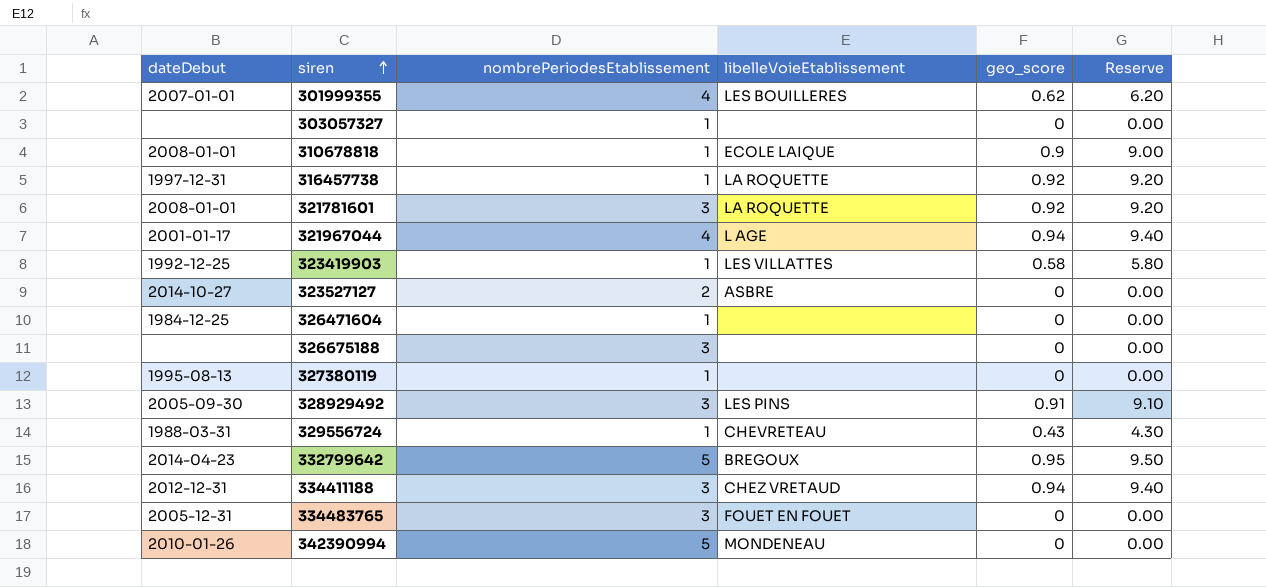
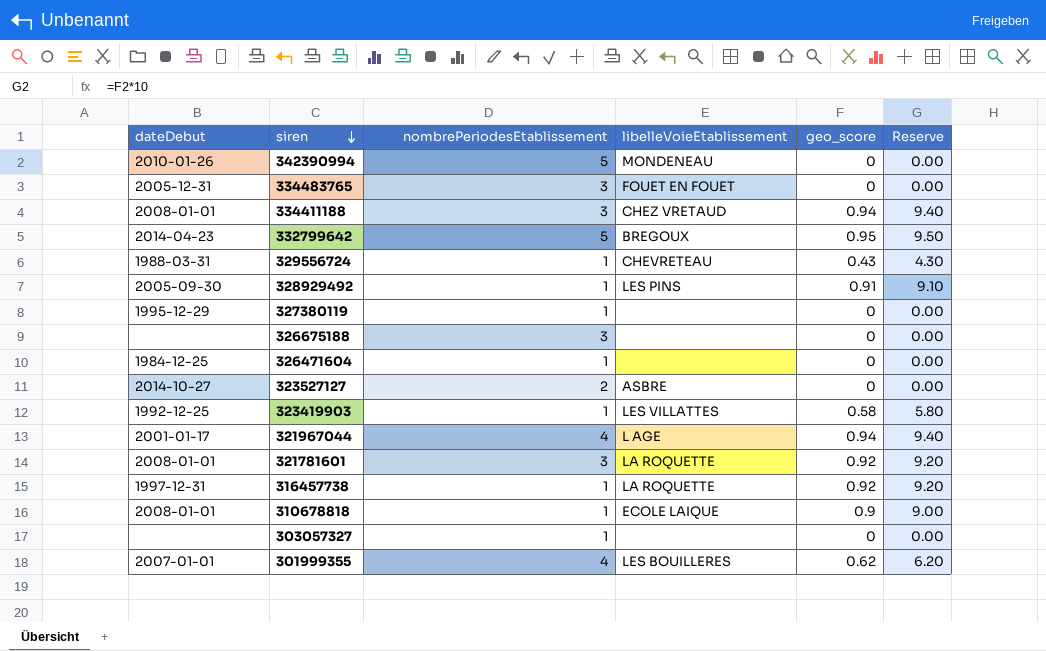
row order: siren ascending -> siren descending
334411188 | dateDebut: 2012-12-31 -> 2008-01-01
328929492 | nombrePeriodesEtablissement: 3 -> 1
327380119 | dateDebut: 1995-08-13 -> 1995-12-29

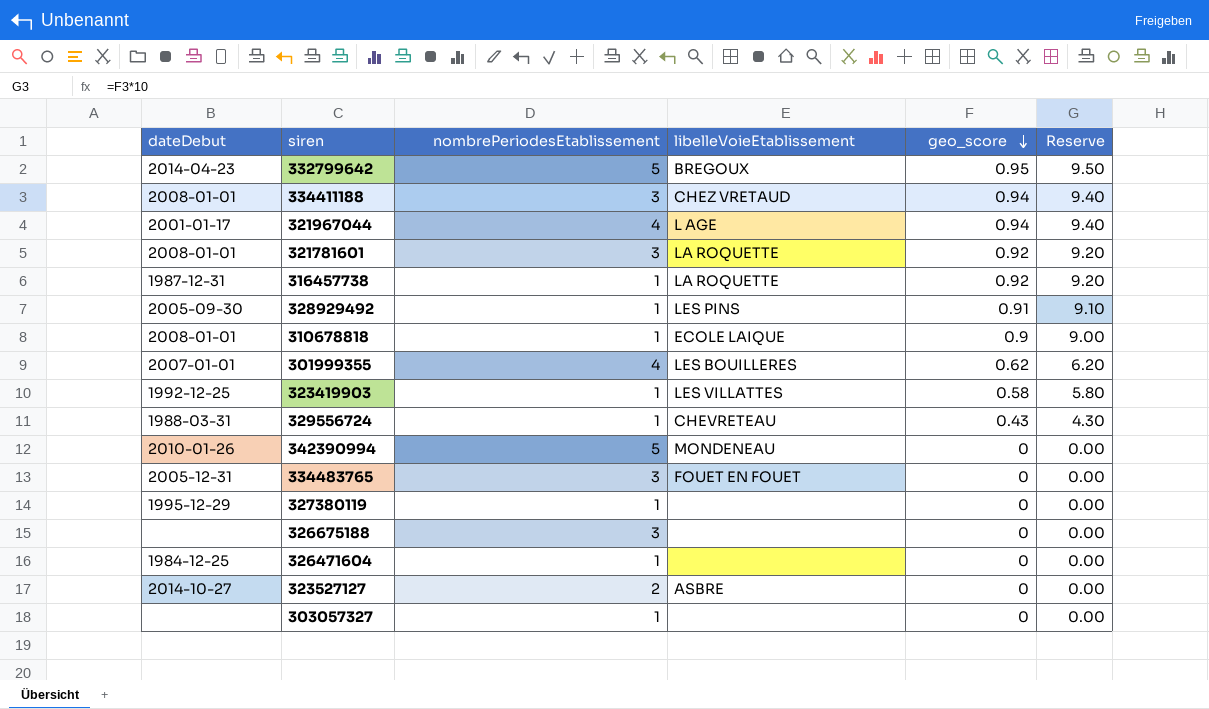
row order: siren descending -> geo_score descending
316457738 | dateDebut: 1997-12-31 -> 1987-12-31

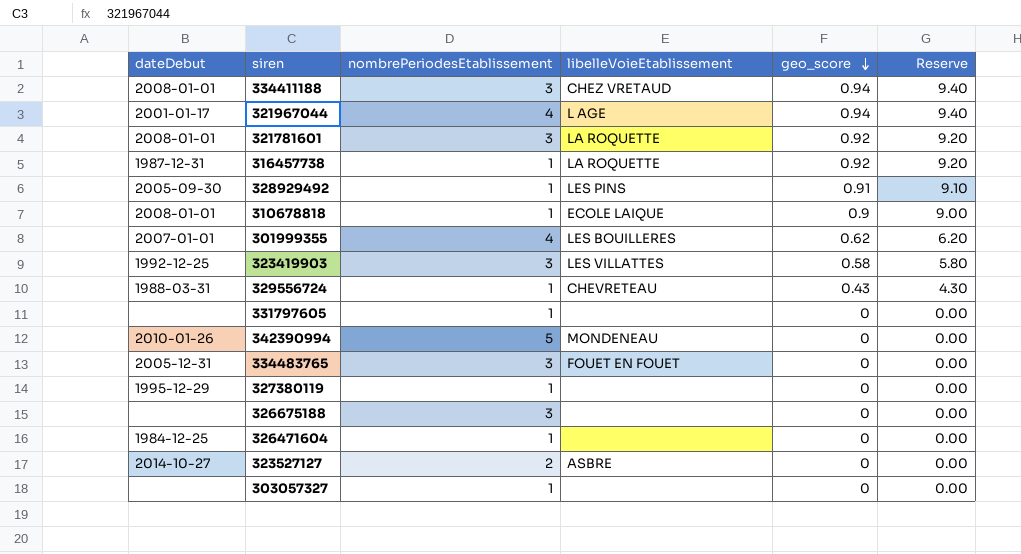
row 332799642: 2014-04-23 | 5 | BREGOUX | 0.95 | 9.50 -> none
323419903 | nombrePeriodesEtablissement: 1 -> 3
row 331797605: none -> none | 1 | none | 0 | 0.00

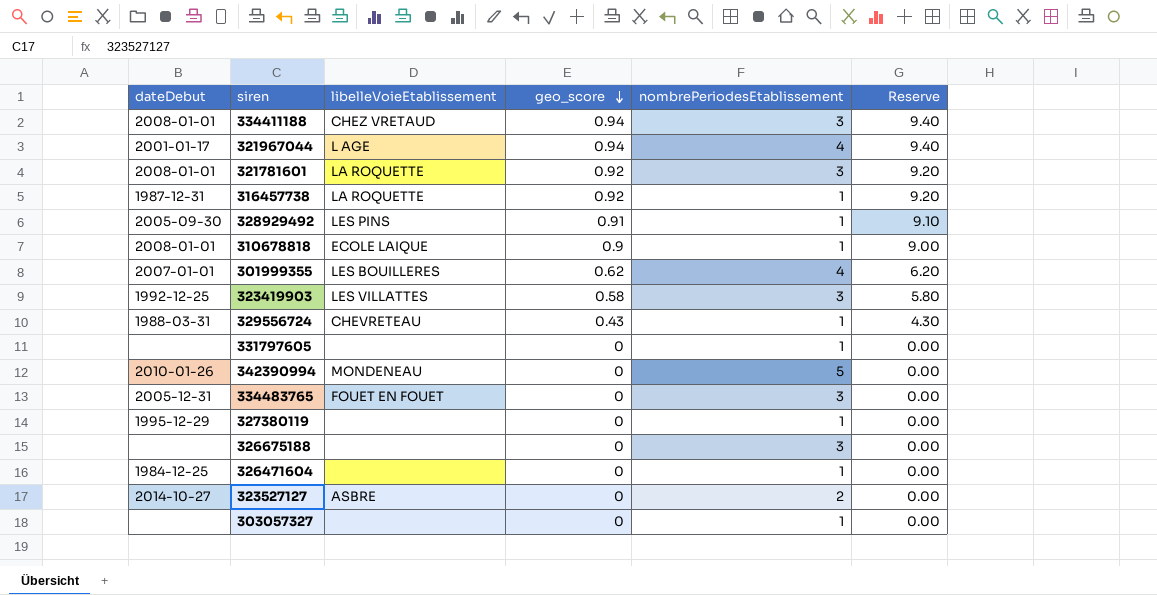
column nombrePeriodesEtablissement | position: 3 -> 5

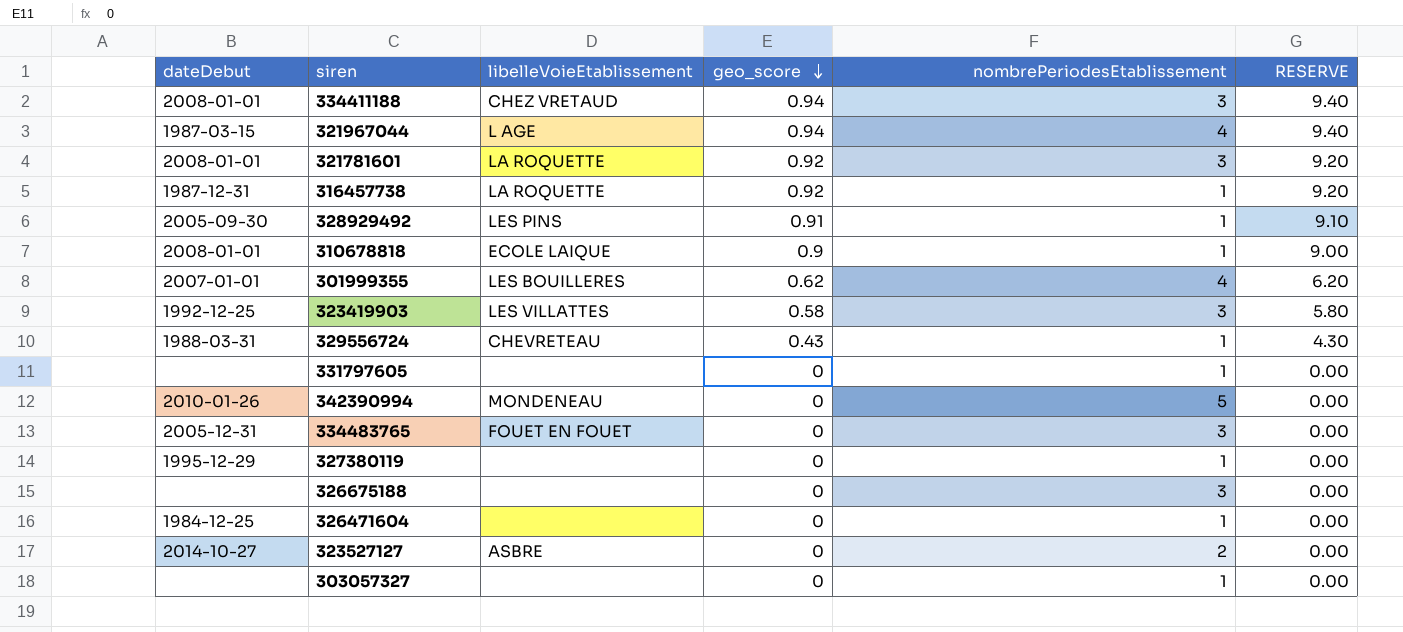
column name: Reserve -> RESERVE
321967044 | dateDebut: 2001-01-17 -> 1987-03-15

